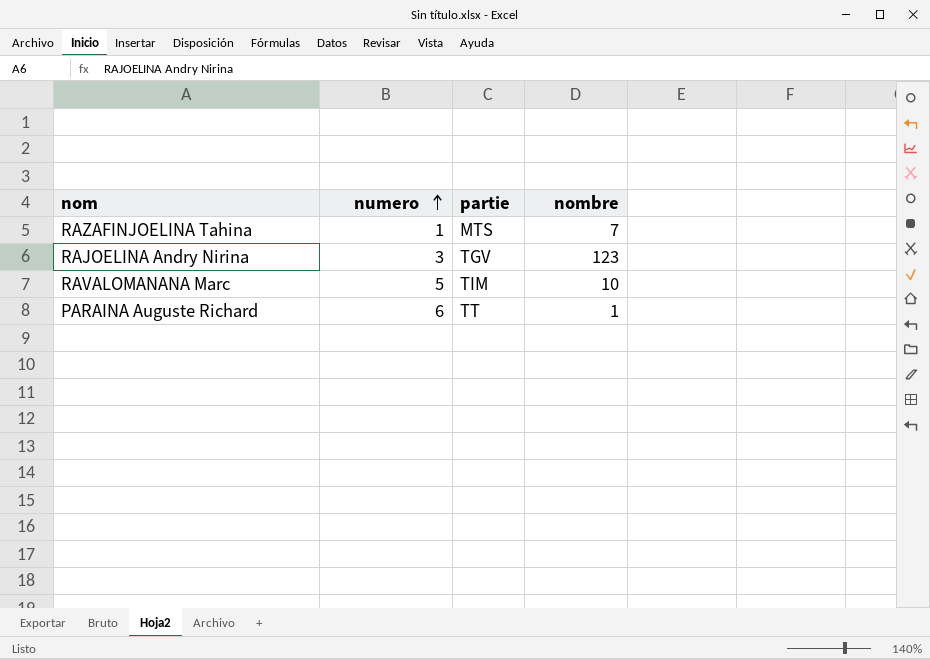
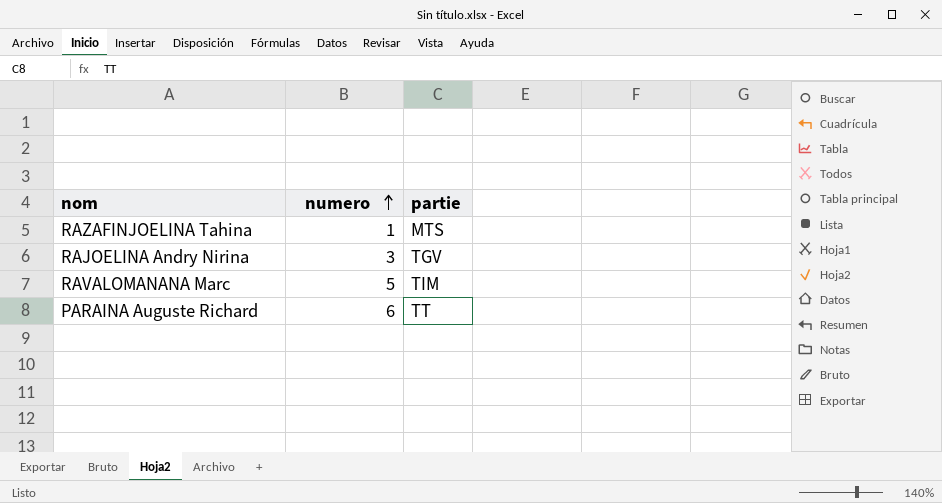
column nombre | position: 4 -> none

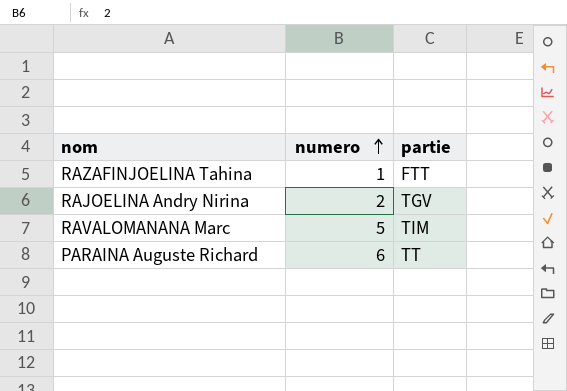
RAZAFINJOELINA Tahina | partie: MTS -> FTT
RAJOELINA Andry Nirina | numero: 3 -> 2

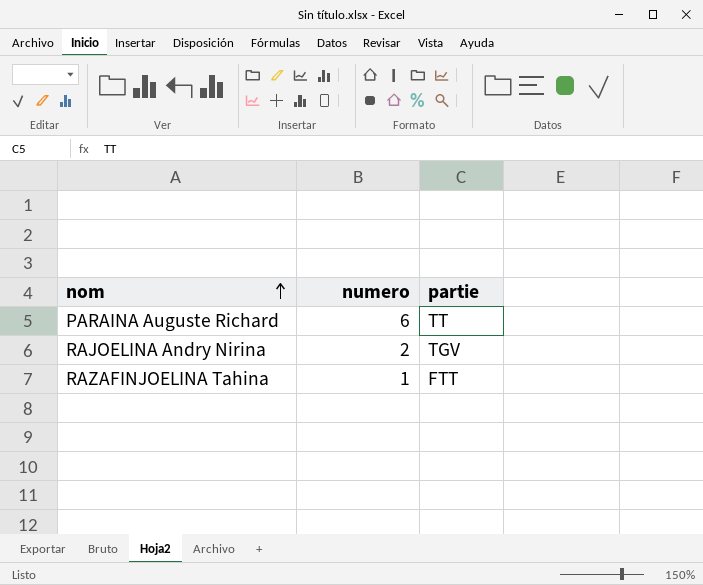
row order: numero ascending -> nom ascending
row RAVALOMANANA Marc: 5 | TIM -> none

